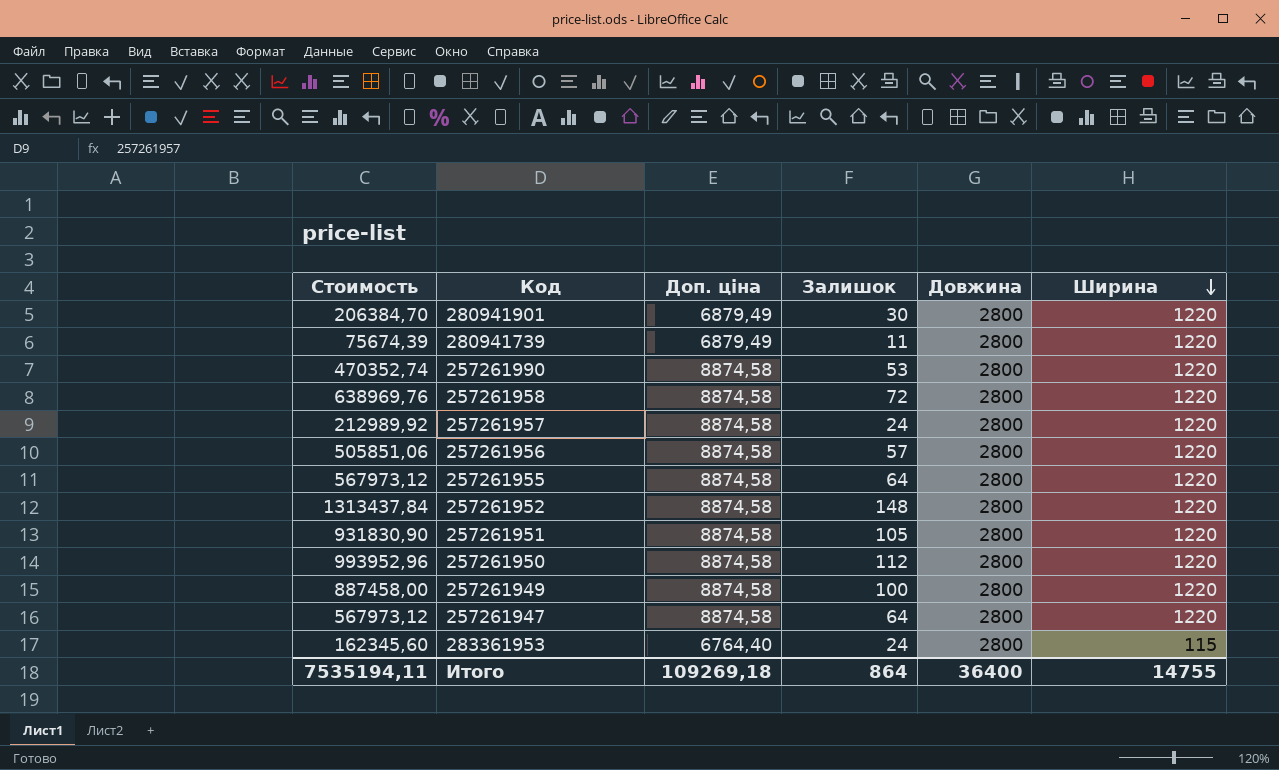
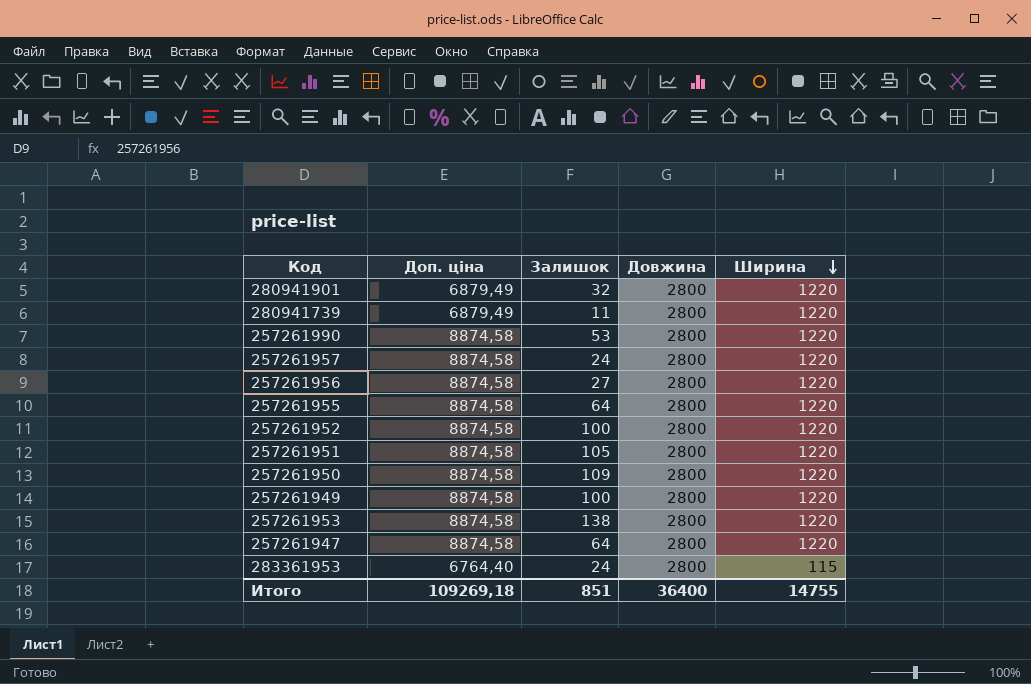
column Стоимость | formula: [Доп. ціна] * [Залишок] -> none
row 257261958: 638969,76 | 8874,58 | 72 | 2800 | 1220 -> none
280941901 | Залишок: 30 -> 32
257261956 | Залишок: 57 -> 27
257261952 | Залишок: 148 -> 100
257261950 | Залишок: 112 -> 109
row 257261953: none -> 8874,58 | 138 | 2800 | 1220
Итого | Залишок: 864 -> 851

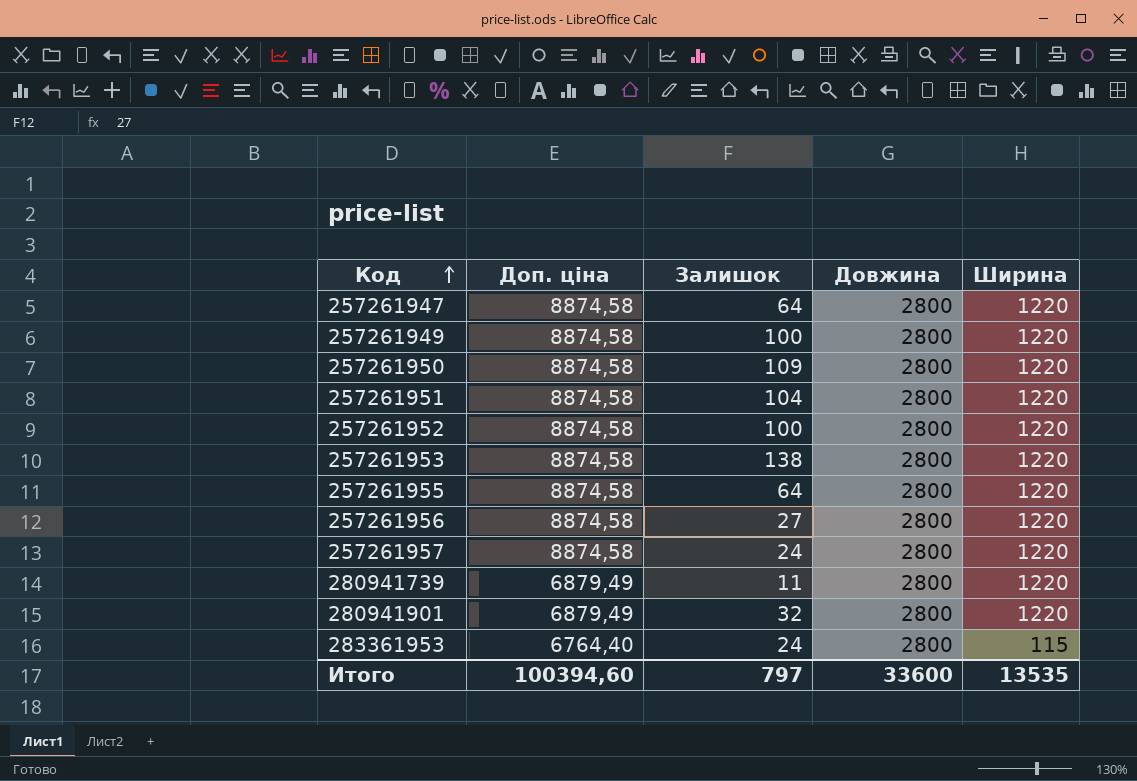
row order: Ширина descending -> Код ascending
row 257261990: 8874,58 | 53 | 2800 | 1220 -> none
257261951 | Залишок: 105 -> 104
Итого | Доп. ціна: 109269,18 -> 100394,60
Итого | Залишок: 851 -> 797
Итого | Довжина: 36400 -> 33600
Итого | Ширина: 14755 -> 13535

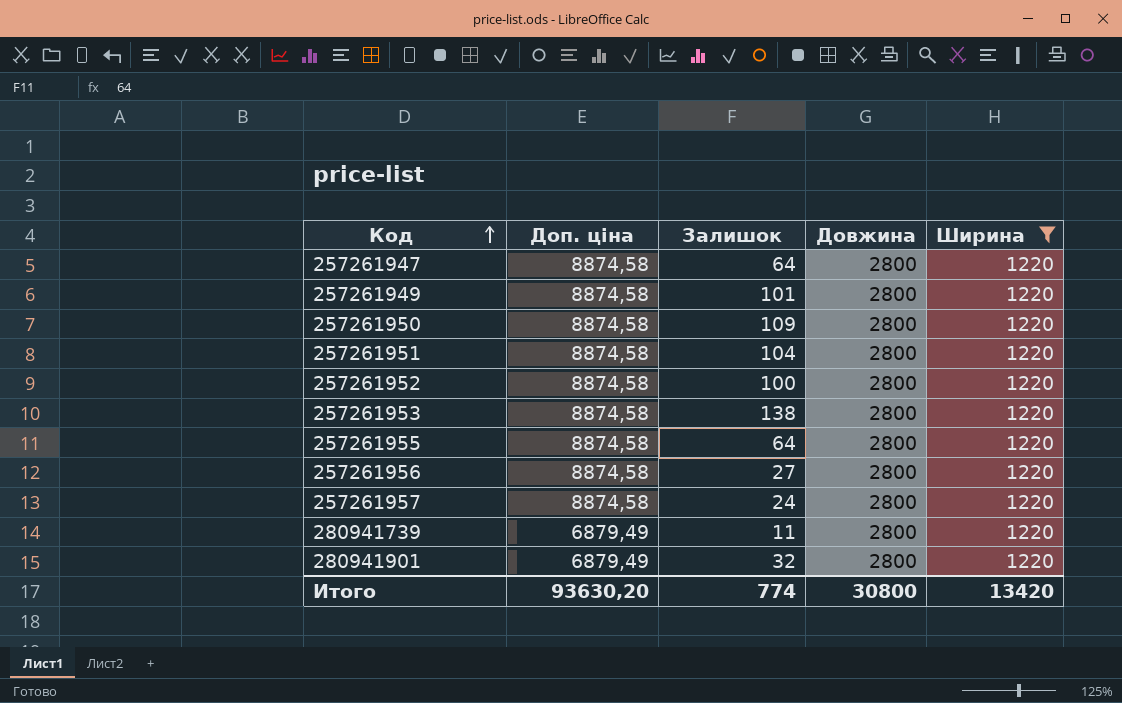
filter: none -> Ширина = 1220
257261949 | Залишок: 100 -> 101
Итого | Доп. ціна: 100394,60 -> 93630,20
Итого | Залишок: 797 -> 774
Итого | Довжина: 33600 -> 30800
Итого | Ширина: 13535 -> 13420

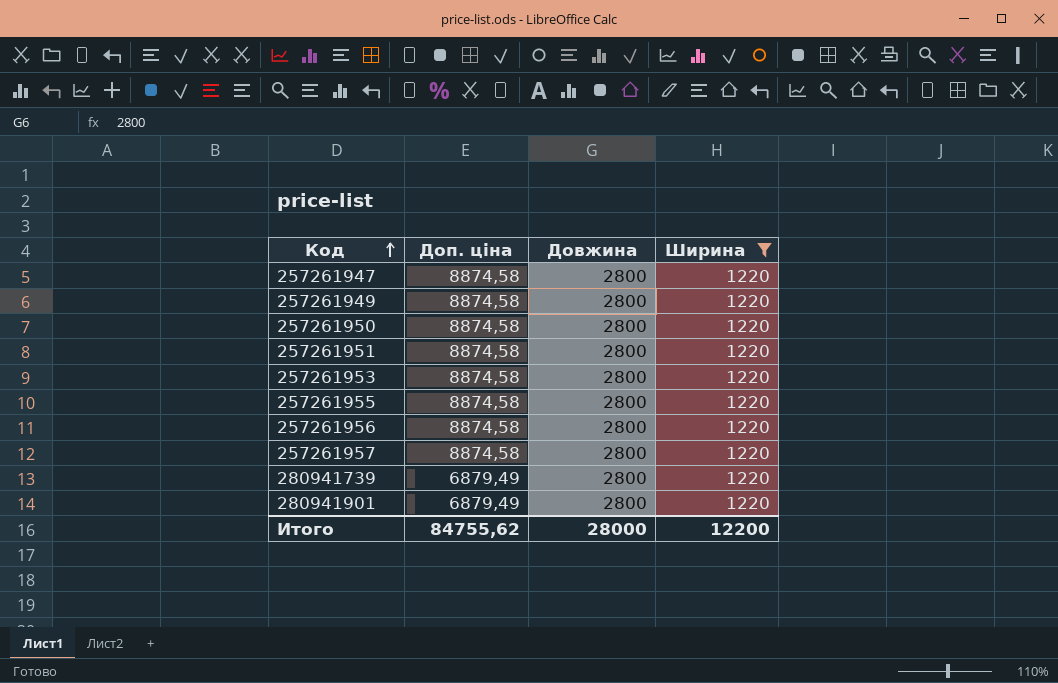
column Залишок | position: 3 -> none
row 257261952: 8874,58 | 100 | 2800 | 1220 -> none
Итого | Доп. ціна: 93630,20 -> 84755,62
Итого | Довжина: 30800 -> 28000
Итого | Ширина: 13420 -> 12200

